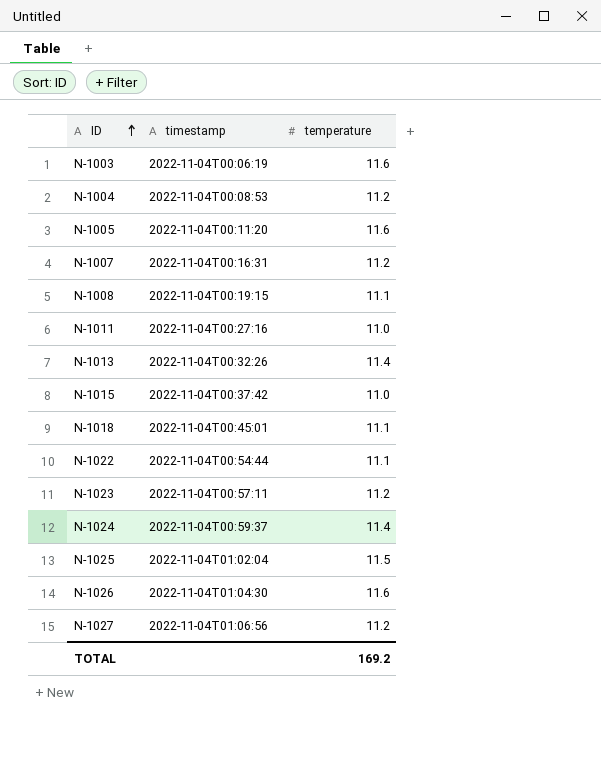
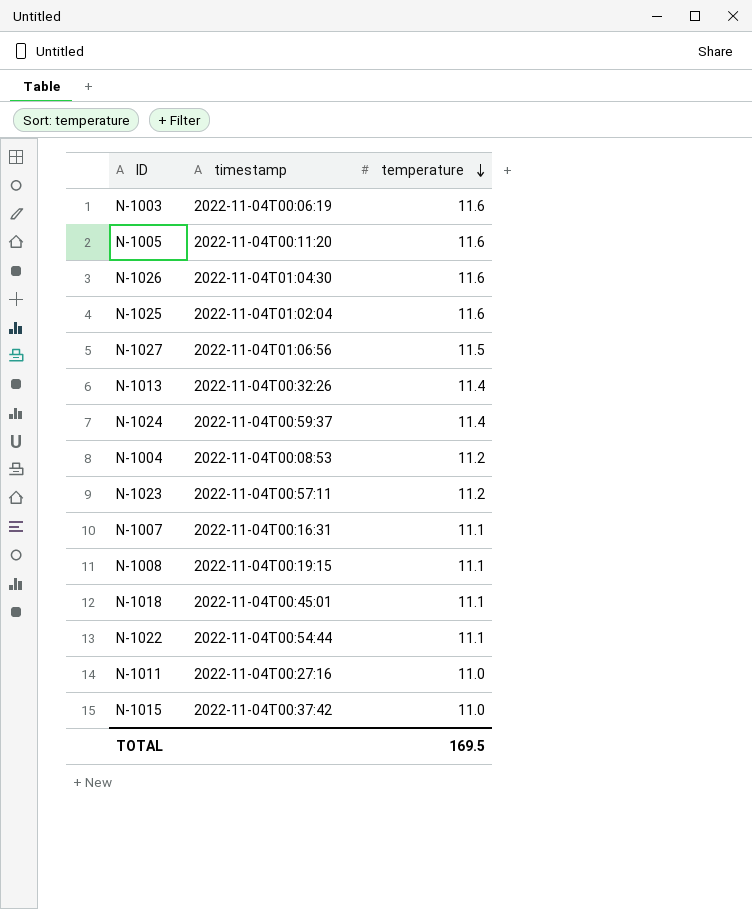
row order: ID ascending -> temperature descending
N-1025 | temperature: 11.5 -> 11.6
N-1027 | temperature: 11.2 -> 11.5
N-1007 | temperature: 11.2 -> 11.1
TOTAL | temperature: 169.2 -> 169.5

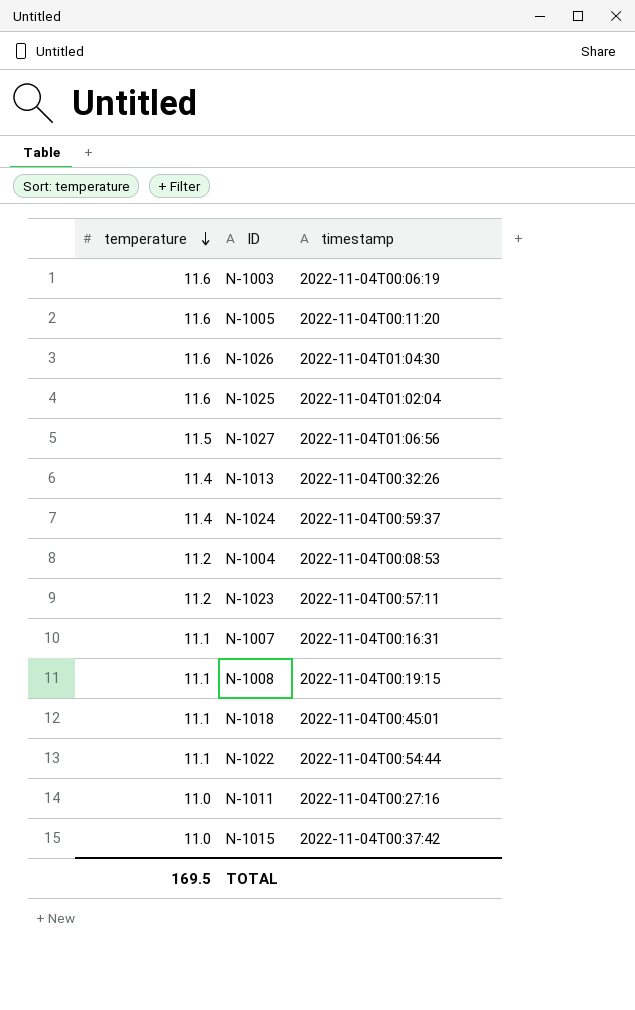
column temperature | position: 3 -> 1

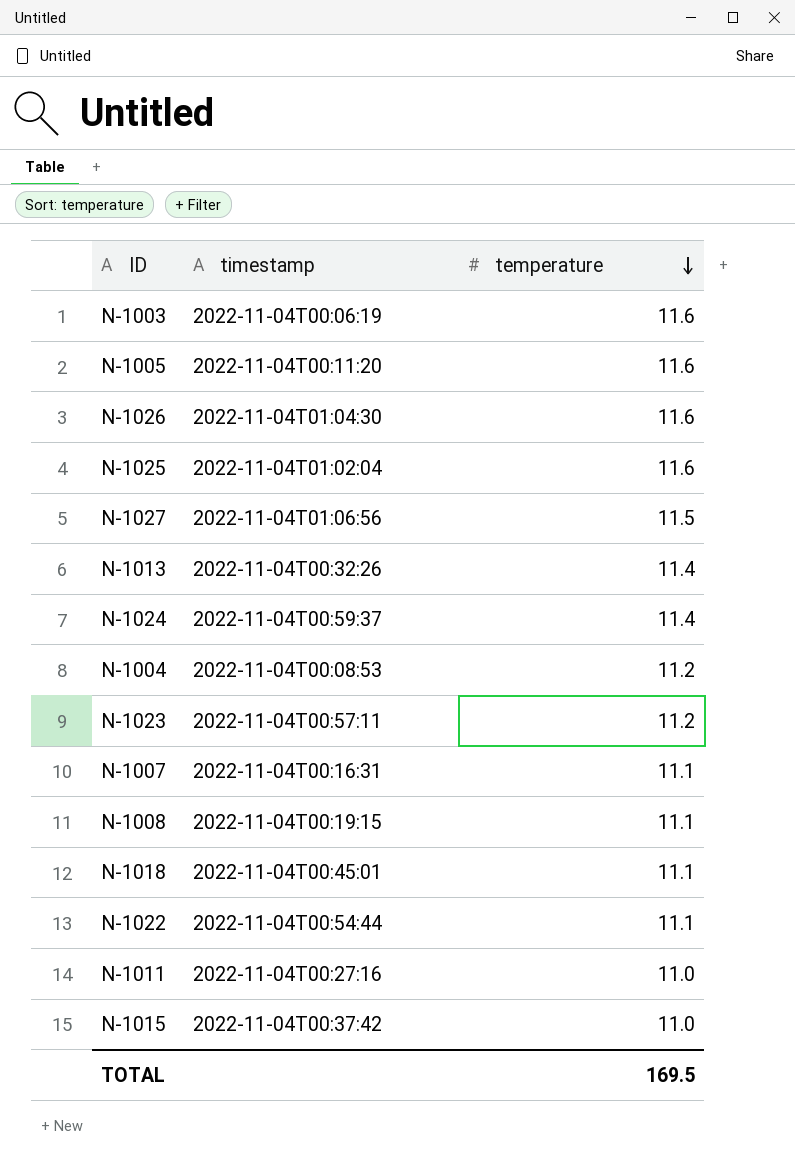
column temperature | position: 1 -> 3

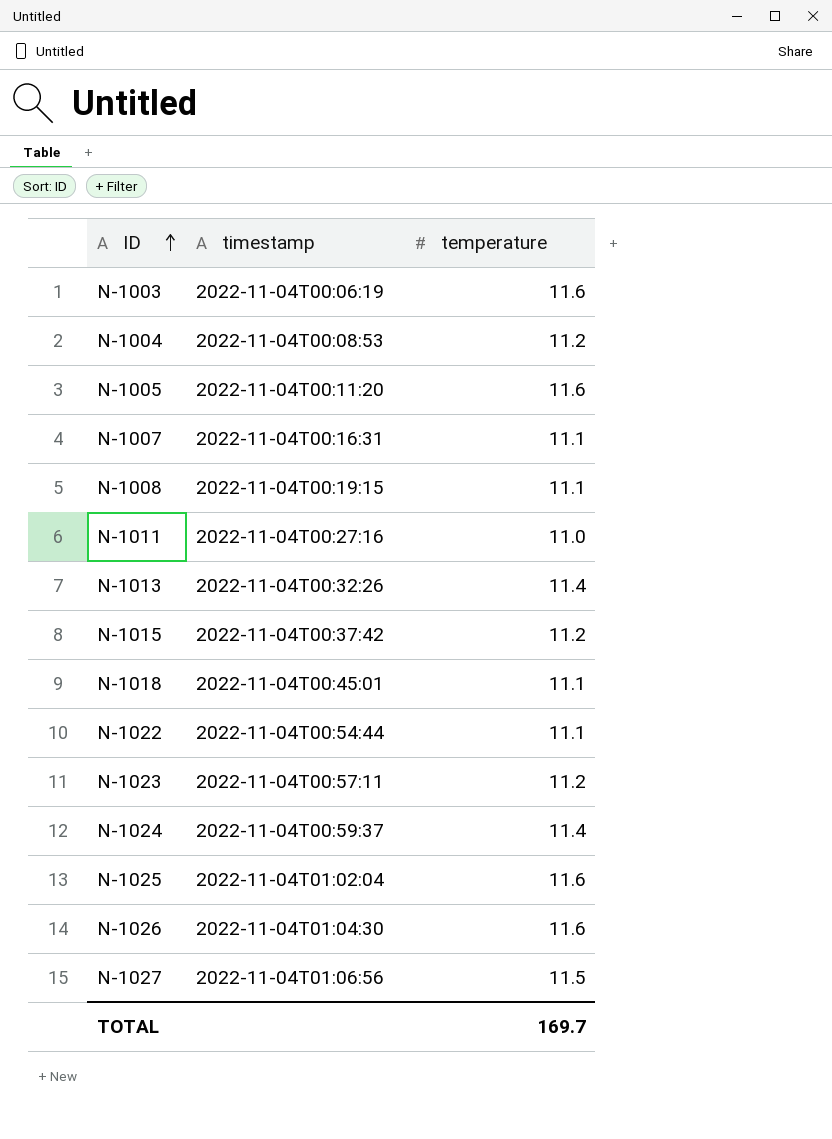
row order: temperature descending -> ID ascending
N-1015 | temperature: 11.0 -> 11.2
TOTAL | temperature: 169.5 -> 169.7

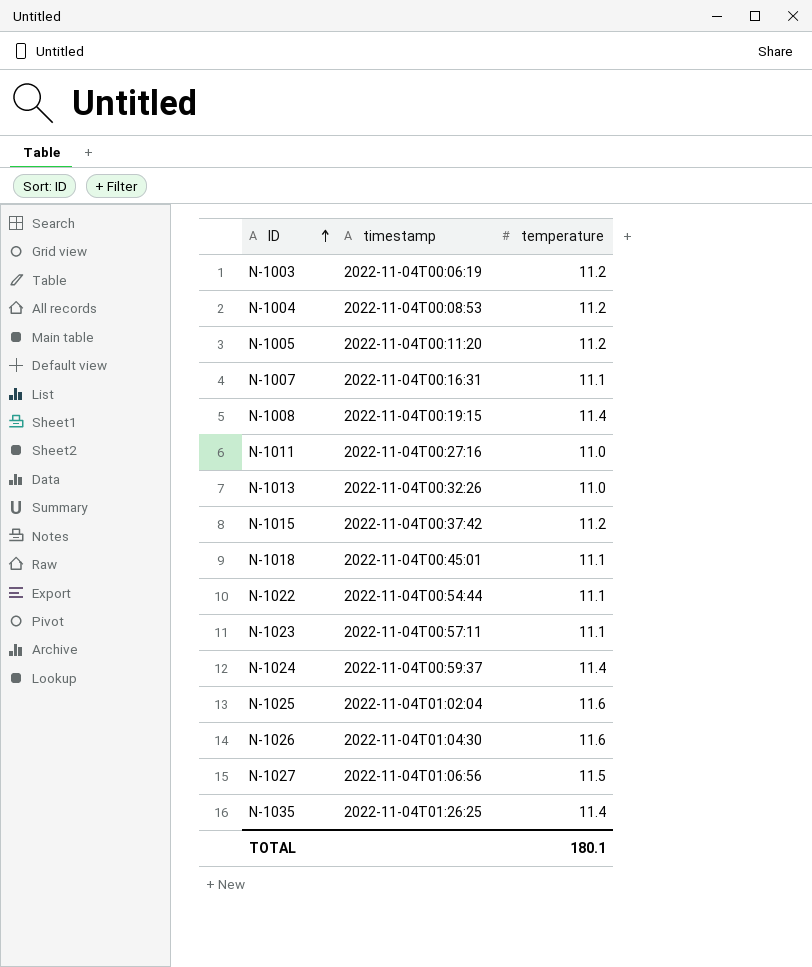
N-1003 | temperature: 11.6 -> 11.2
N-1005 | temperature: 11.6 -> 11.2
N-1008 | temperature: 11.1 -> 11.4
N-1013 | temperature: 11.4 -> 11.0
N-1023 | temperature: 11.2 -> 11.1
row N-1035: none -> 2022-11-04T01:26:25 | 11.4
TOTAL | temperature: 169.7 -> 180.1

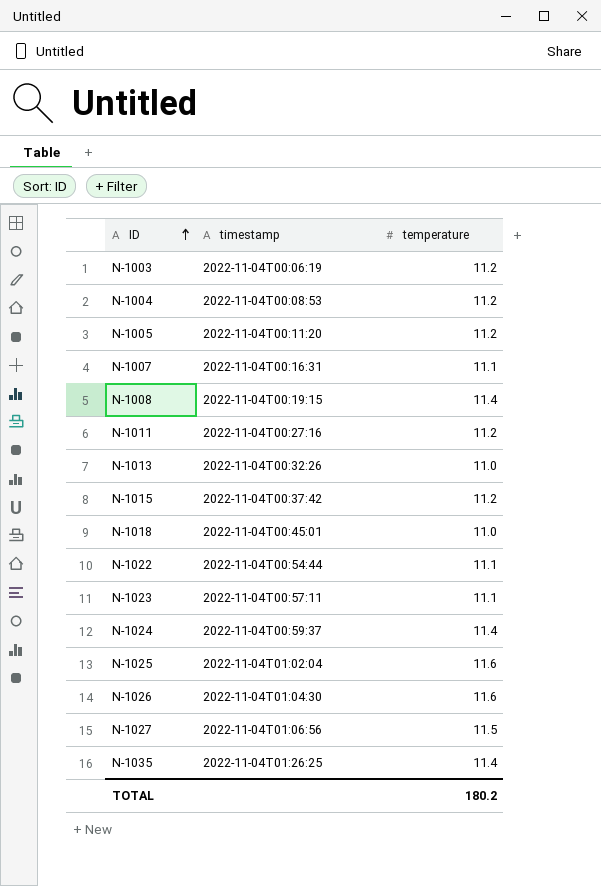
N-1011 | temperature: 11.0 -> 11.2
N-1018 | temperature: 11.1 -> 11.0
TOTAL | temperature: 180.1 -> 180.2

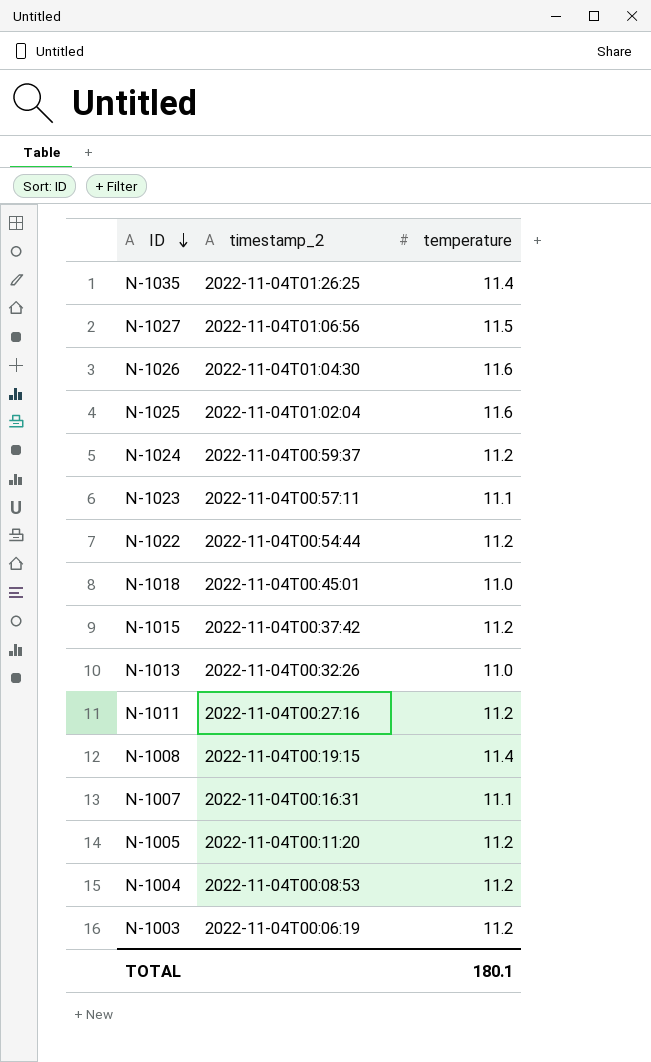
row order: ID ascending -> ID descending
column name: timestamp -> timestamp_2
N-1024 | temperature: 11.4 -> 11.2
N-1022 | temperature: 11.1 -> 11.2
TOTAL | temperature: 180.2 -> 180.1

